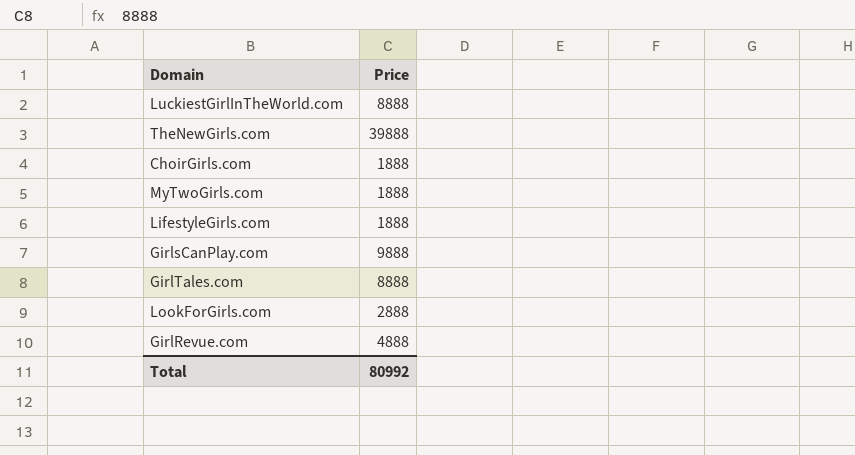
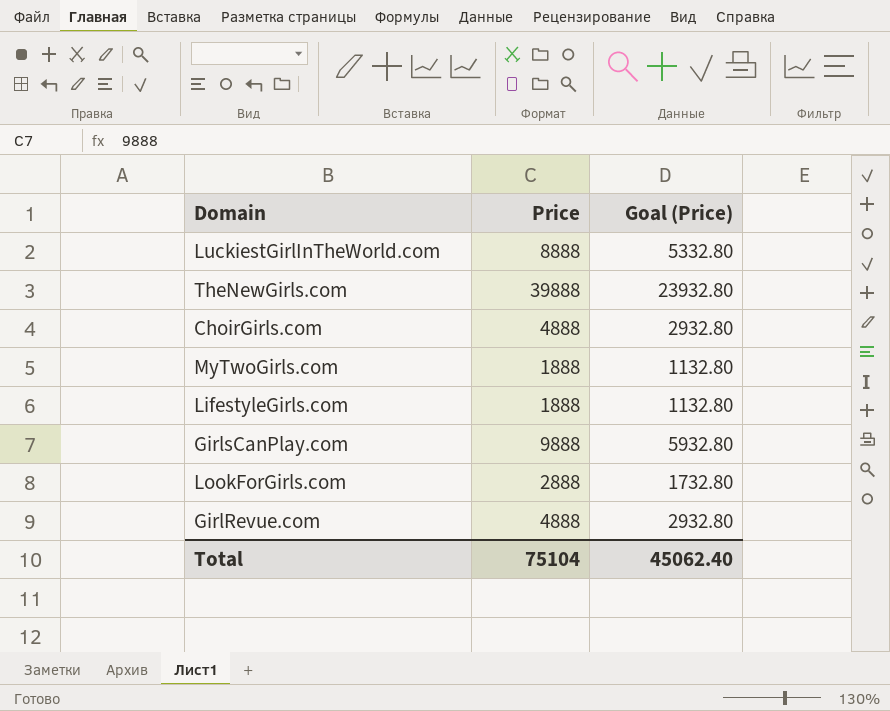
column Goal (Price) | formula: none -> [Price] * 0.6
row GirlTales.com: 8888 -> none
ChoirGirls.com | Price: 1888 -> 4888
Total | Price: 80992 -> 75104

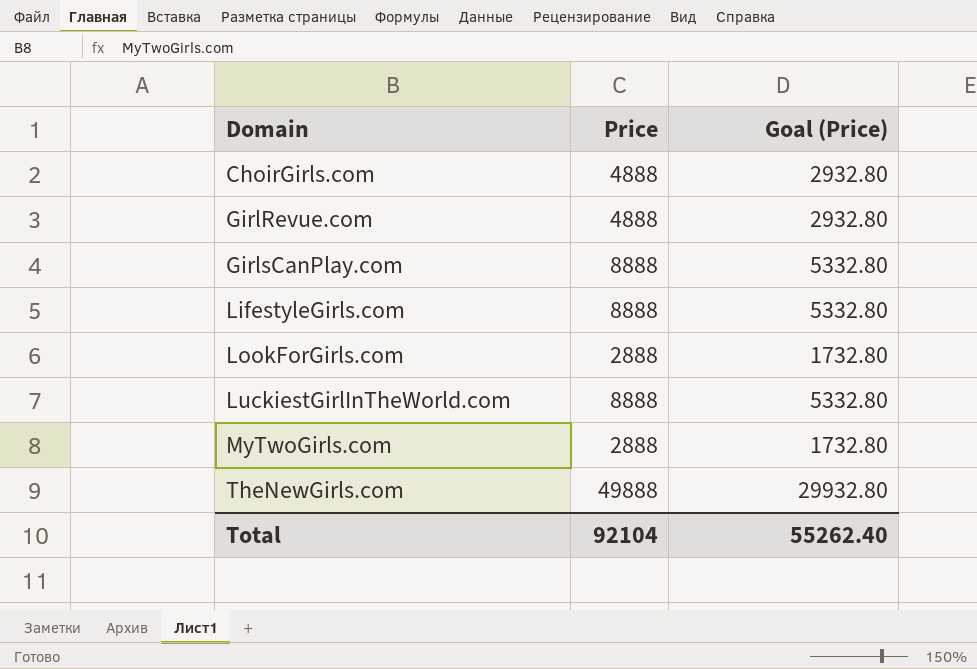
row order: none -> Domain ascending
GirlsCanPlay.com | Price: 9888 -> 8888
GirlsCanPlay.com | Goal (Price): 5932.80 -> 5332.80
LifestyleGirls.com | Price: 1888 -> 8888
LifestyleGirls.com | Goal (Price): 1132.80 -> 5332.80
MyTwoGirls.com | Price: 1888 -> 2888
MyTwoGirls.com | Goal (Price): 1132.80 -> 1732.80
TheNewGirls.com | Price: 39888 -> 49888
TheNewGirls.com | Goal (Price): 23932.80 -> 29932.80
Total | Price: 75104 -> 92104
Total | Goal (Price): 45062.40 -> 55262.40

